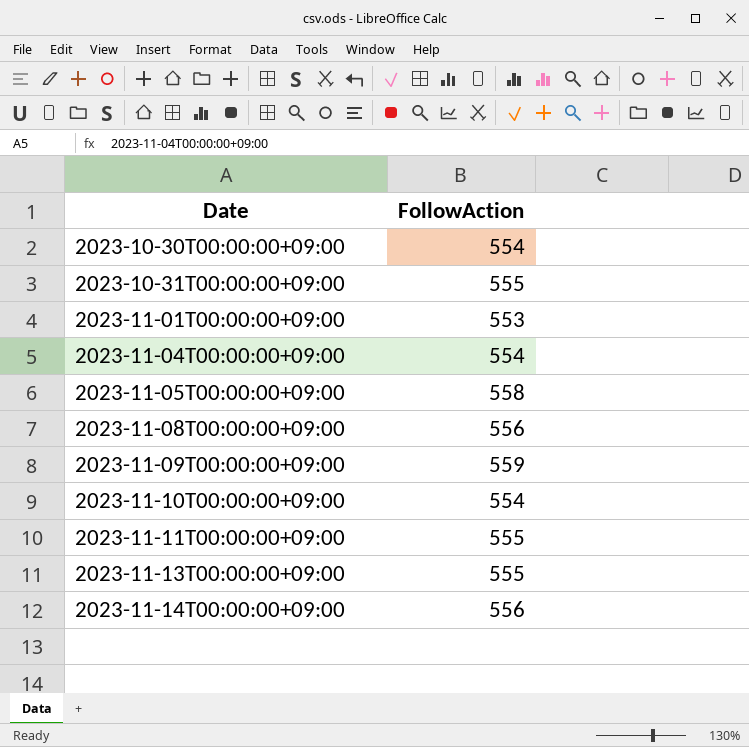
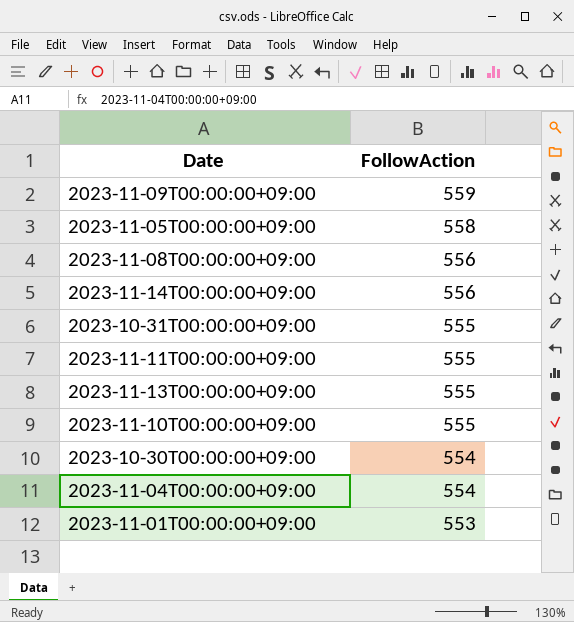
row order: Date ascending -> FollowAction descending
2023-11-10T00:00:00+09:00 | FollowAction: 554 -> 555

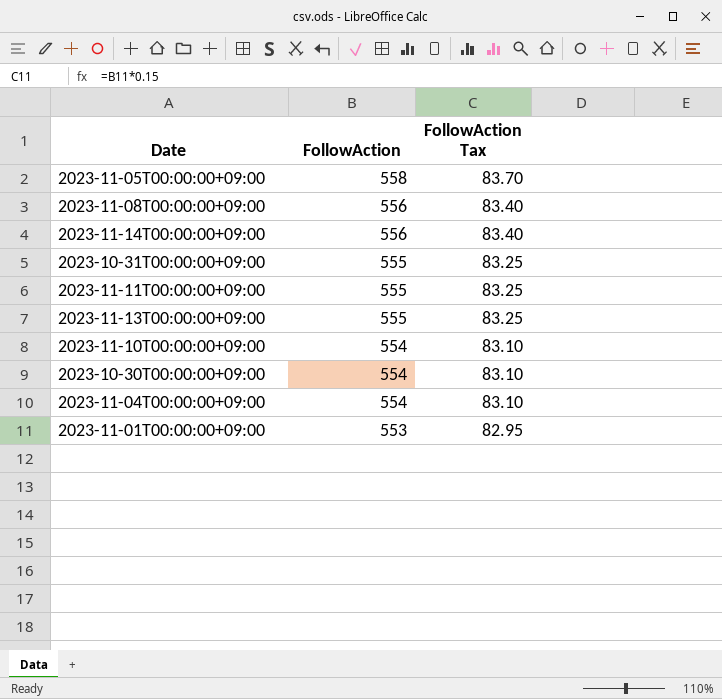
column FollowAction Tax | formula: none -> [FollowAction] * 0.15
row 2023-11-09T00:00:00+09:00: 559 -> none
2023-11-10T00:00:00+09:00 | FollowAction: 555 -> 554

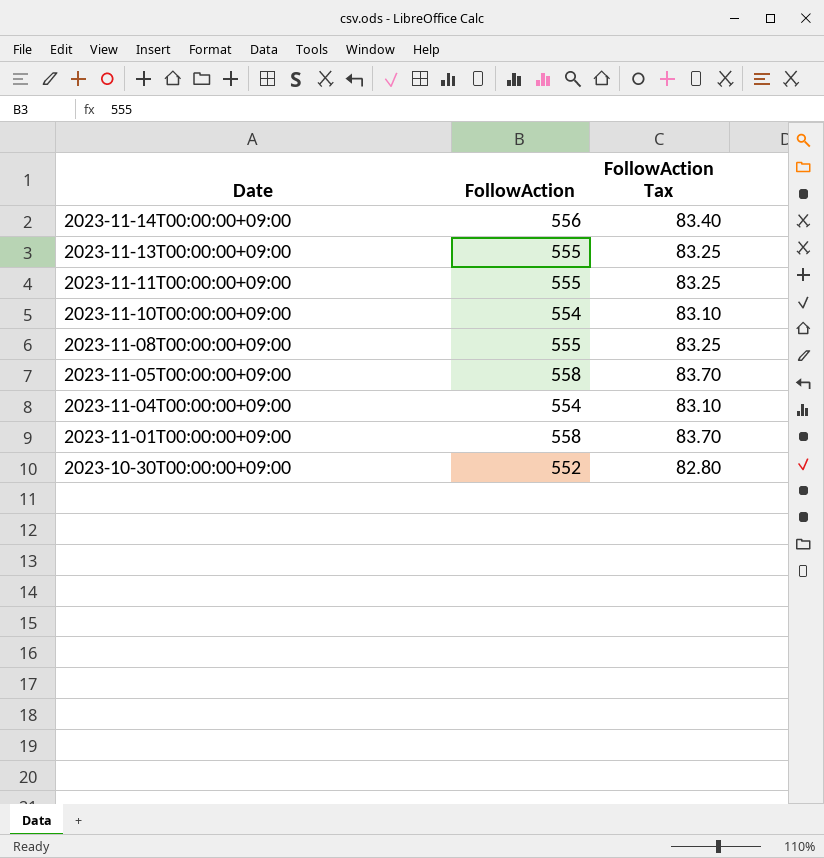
row order: FollowAction descending -> Date descending
row 2023-10-31T00:00:00+09:00: 555 | 83.25 -> none
2023-11-08T00:00:00+09:00 | FollowAction: 556 -> 555
2023-11-08T00:00:00+09:00 | FollowAction Tax: 83.40 -> 83.25
2023-11-01T00:00:00+09:00 | FollowAction: 553 -> 558
2023-11-01T00:00:00+09:00 | FollowAction Tax: 82.95 -> 83.70
2023-10-30T00:00:00+09:00 | FollowAction: 554 -> 552
2023-10-30T00:00:00+09:00 | FollowAction Tax: 83.10 -> 82.80

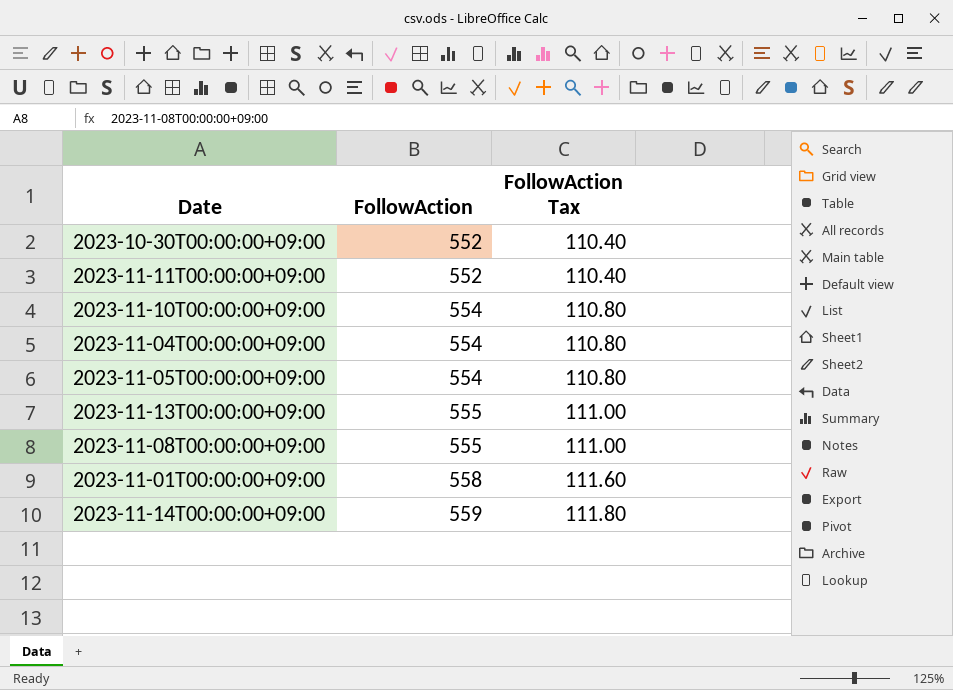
row order: Date descending -> FollowAction ascending
column FollowAction Tax | formula: [FollowAction] * 0.15 -> [FollowAction] * 0.2
2023-11-11T00:00:00+09:00 | FollowAction: 555 -> 552
2023-11-05T00:00:00+09:00 | FollowAction: 558 -> 554
2023-11-14T00:00:00+09:00 | FollowAction: 556 -> 559

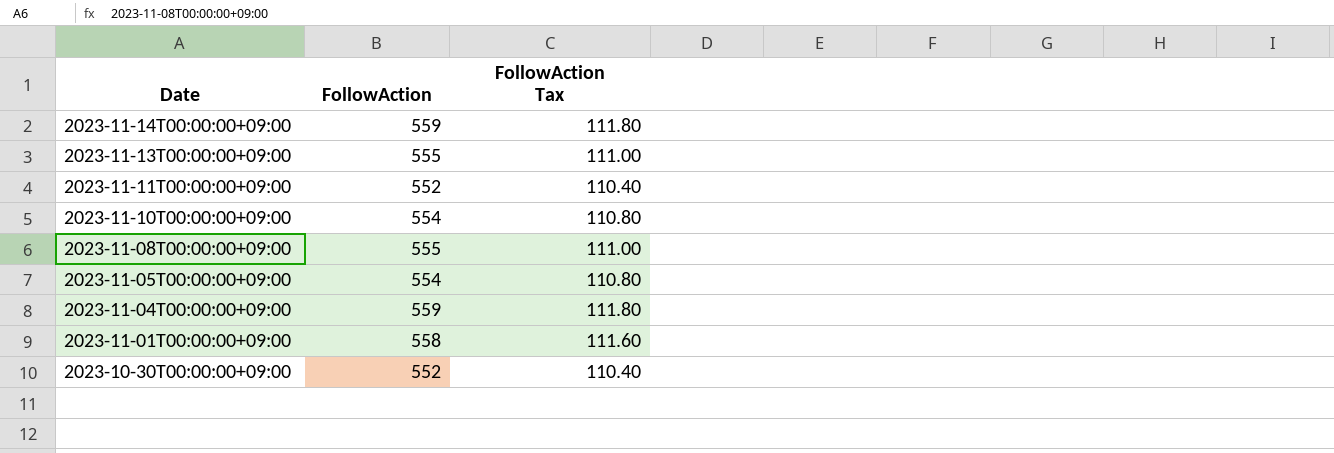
row order: FollowAction ascending -> Date descending
2023-11-04T00:00:00+09:00 | FollowAction: 554 -> 559
2023-11-04T00:00:00+09:00 | FollowAction Tax: 110.80 -> 111.80

